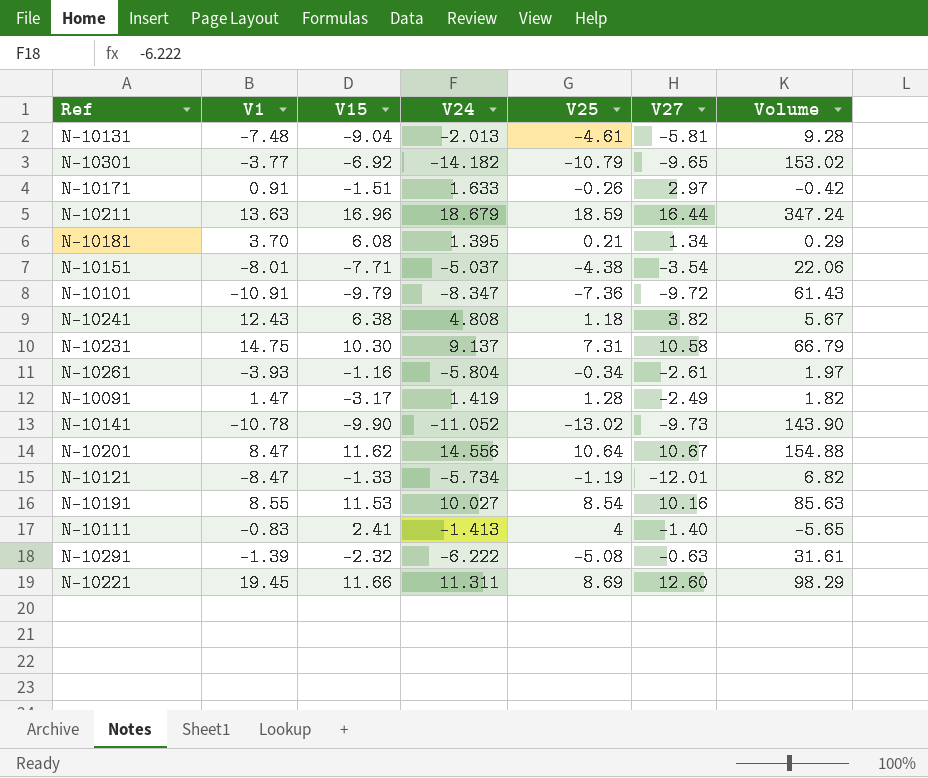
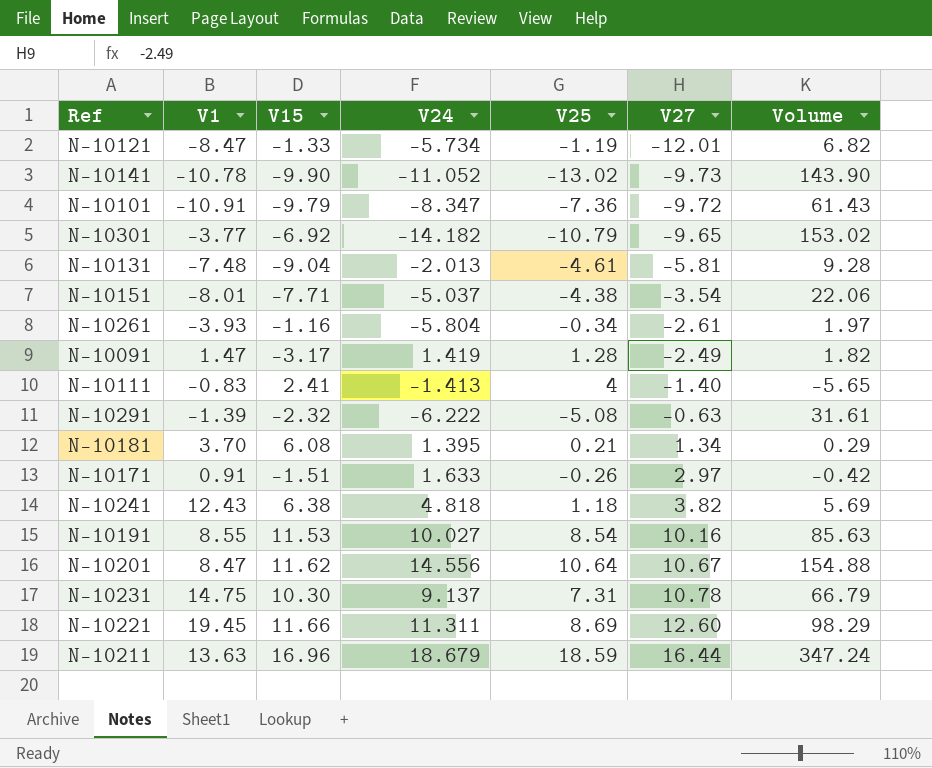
row order: none -> V27 ascending
N-10241 | V24: 4.808 -> 4.818
N-10241 | Volume: 5.67 -> 5.69
N-10231 | V27: 10.58 -> 10.78

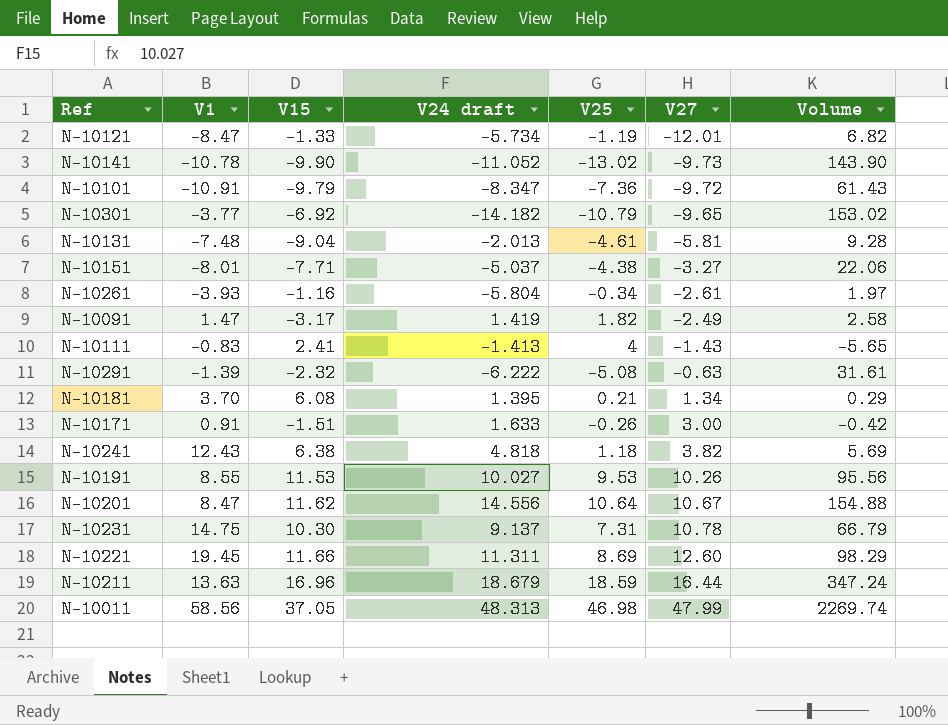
column name: V24 -> V24 draft
N-10151 | V27: -3.54 -> -3.27
N-10091 | V25: 1.28 -> 1.82
N-10091 | Volume: 1.82 -> 2.58
N-10111 | V27: -1.40 -> -1.43
N-10171 | V27: 2.97 -> 3.00
N-10191 | V25: 8.54 -> 9.53
N-10191 | V27: 10.16 -> 10.26
N-10191 | Volume: 85.63 -> 95.56
row N-10011: none -> 58.56 | 37.05 | 48.313 | 46.98 | 47.99 | 2269.74

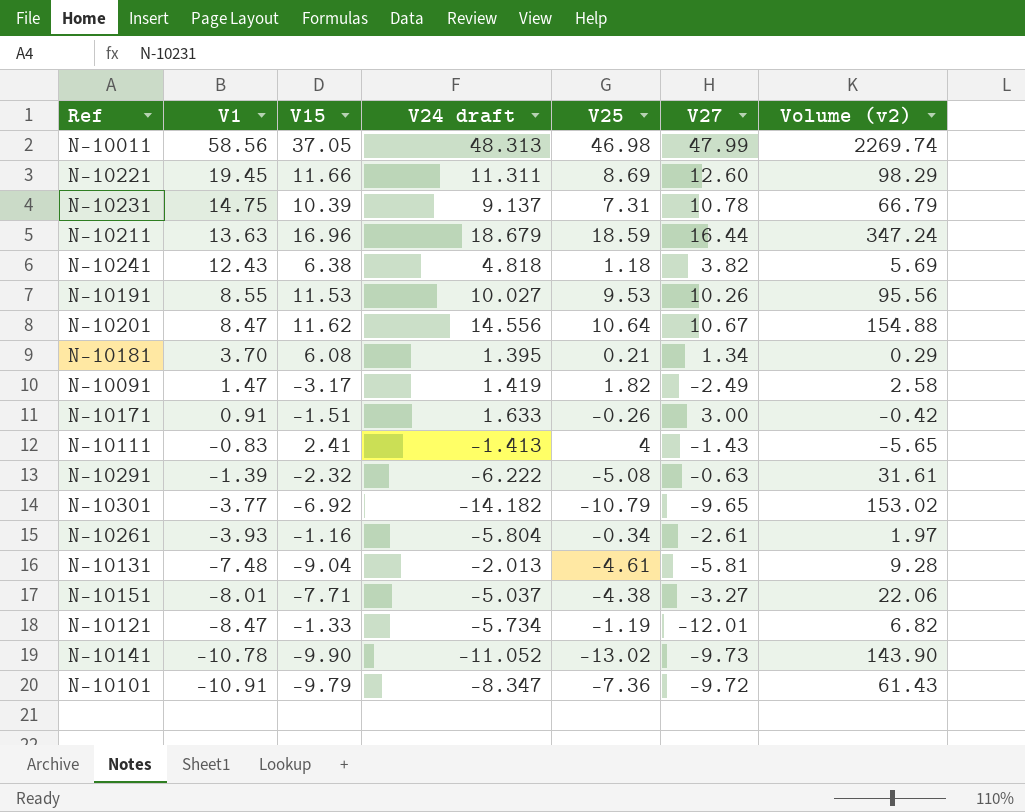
row order: V27 ascending -> V1 descending
column name: Volume -> Volume (v2)
N-10231 | V15: 10.30 -> 10.39

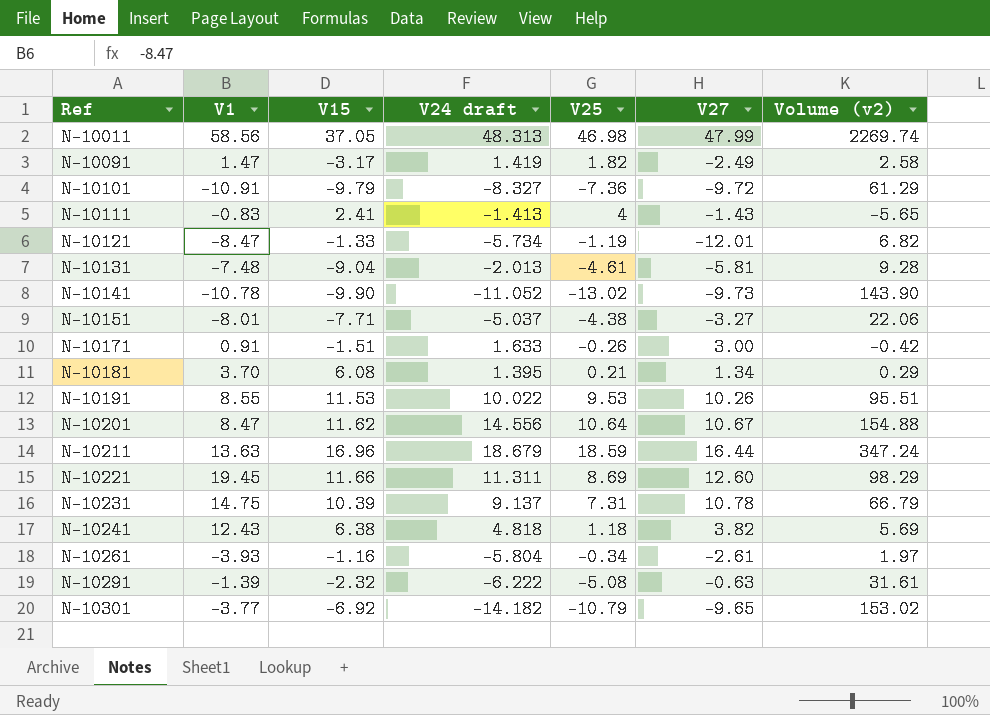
row order: V1 descending -> Ref ascending
N-10101 | V24 draft: -8.347 -> -8.327
N-10101 | Volume (v2): 61.43 -> 61.29
N-10191 | V24 draft: 10.027 -> 10.022
N-10191 | Volume (v2): 95.56 -> 95.51

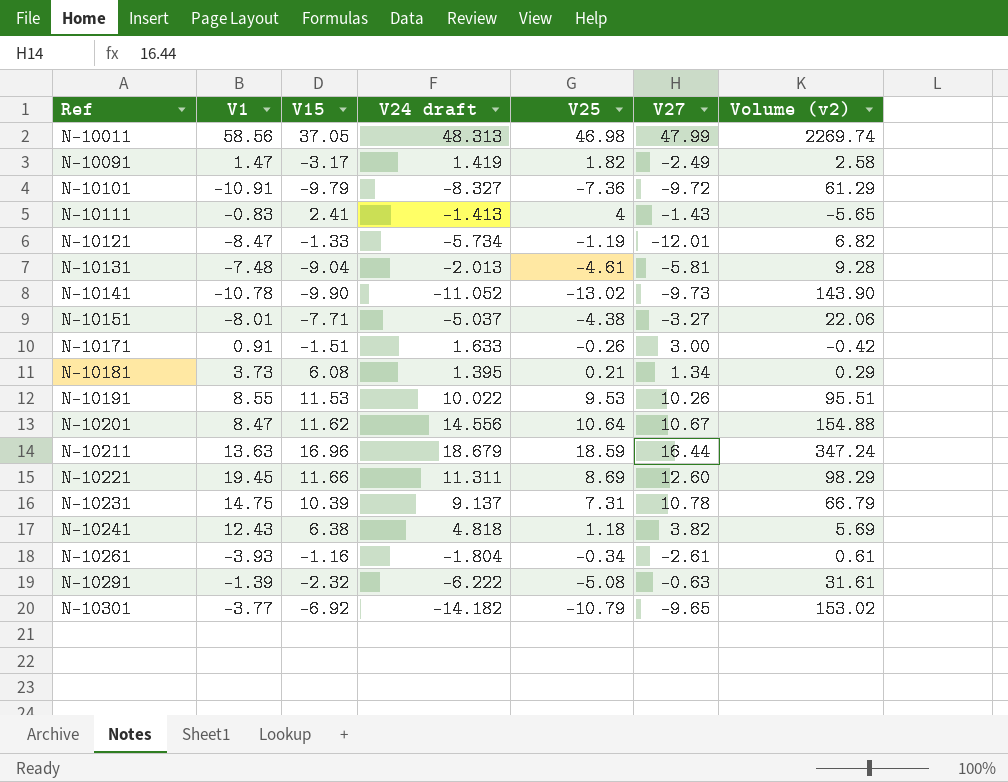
N-10181 | V1: 3.70 -> 3.73
N-10261 | V24 draft: -5.804 -> -1.804
N-10261 | Volume (v2): 1.97 -> 0.61

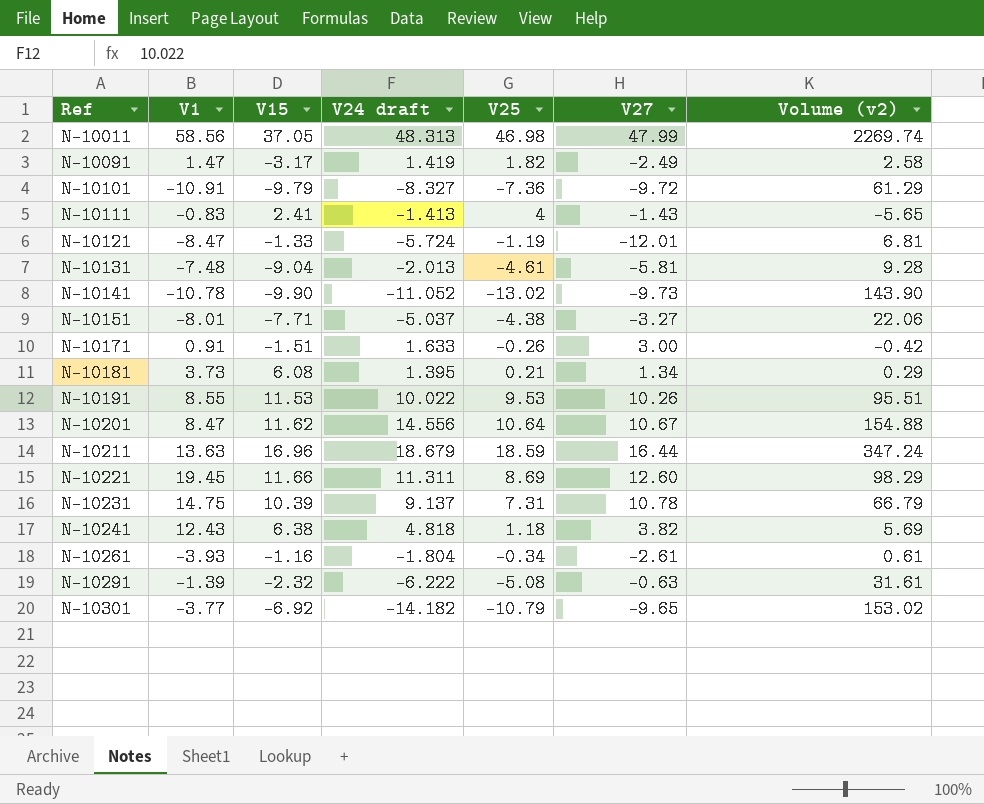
N-10121 | V24 draft: -5.734 -> -5.724
N-10121 | Volume (v2): 6.82 -> 6.81

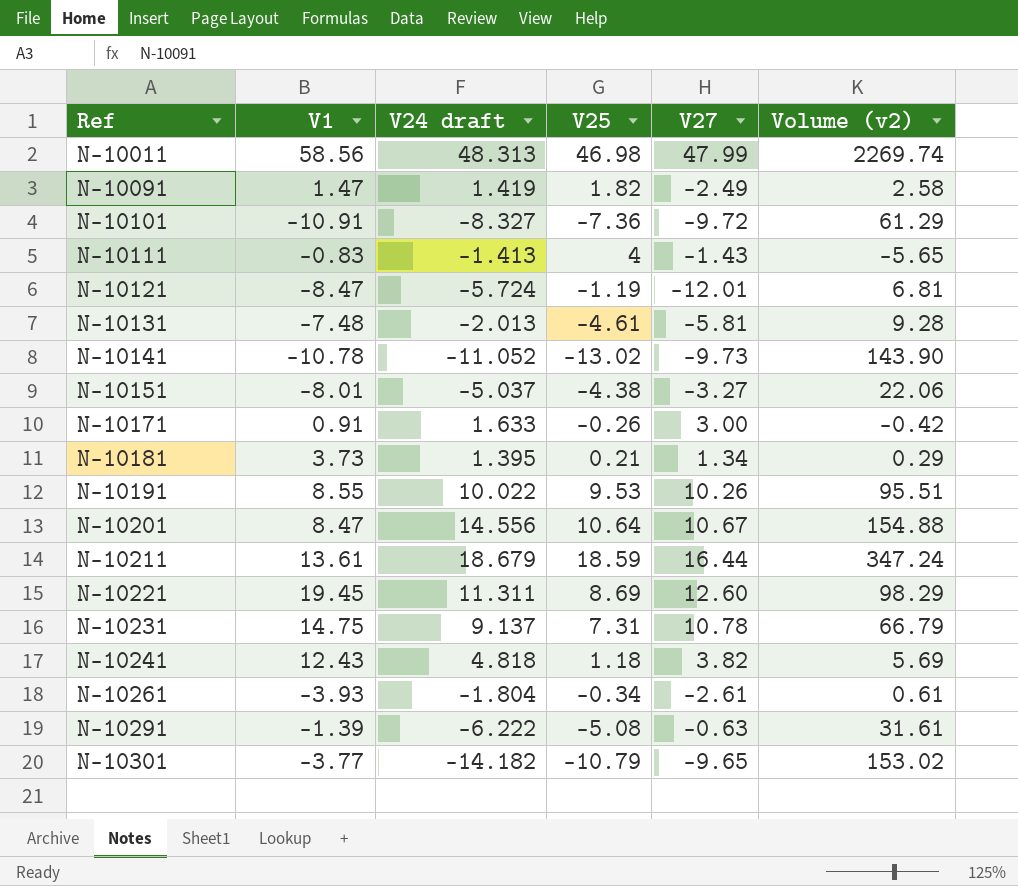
column V15 | position: 3 -> none
N-10211 | V1: 13.63 -> 13.61

